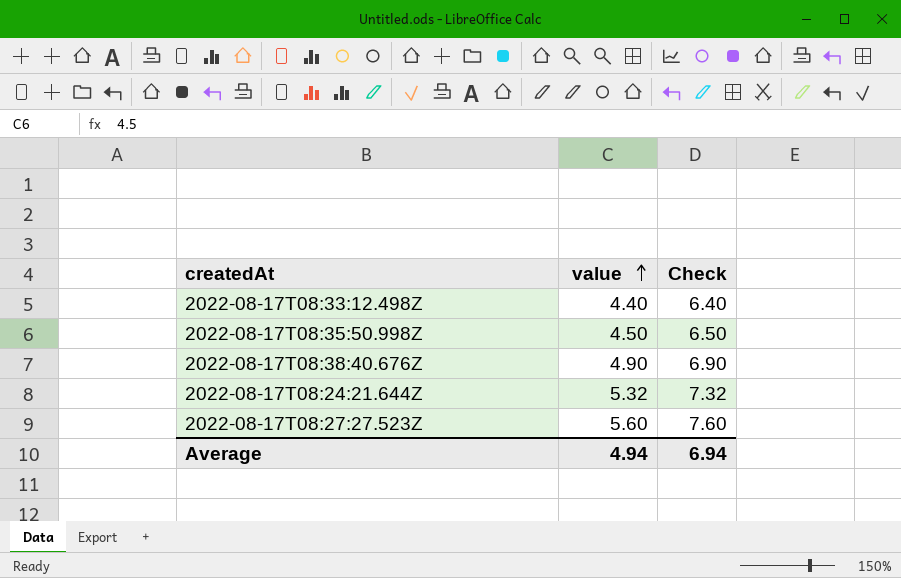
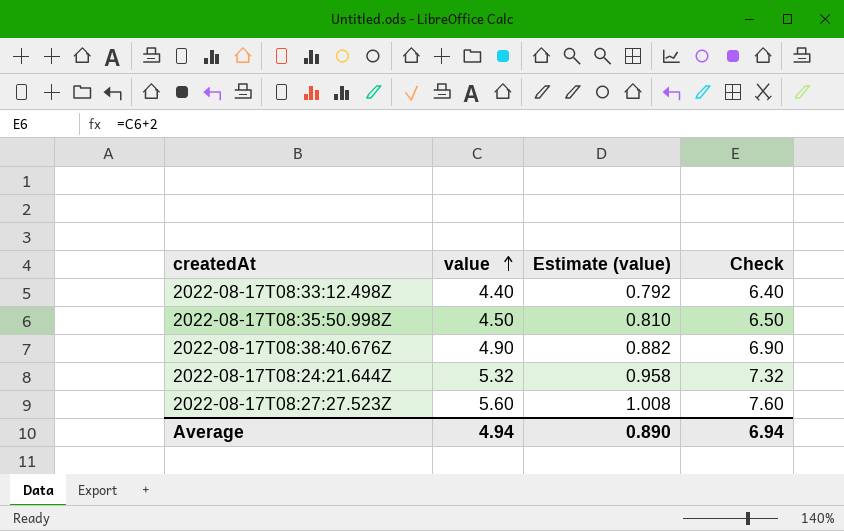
column Estimate (value) | formula: none -> [value] * 0.18

